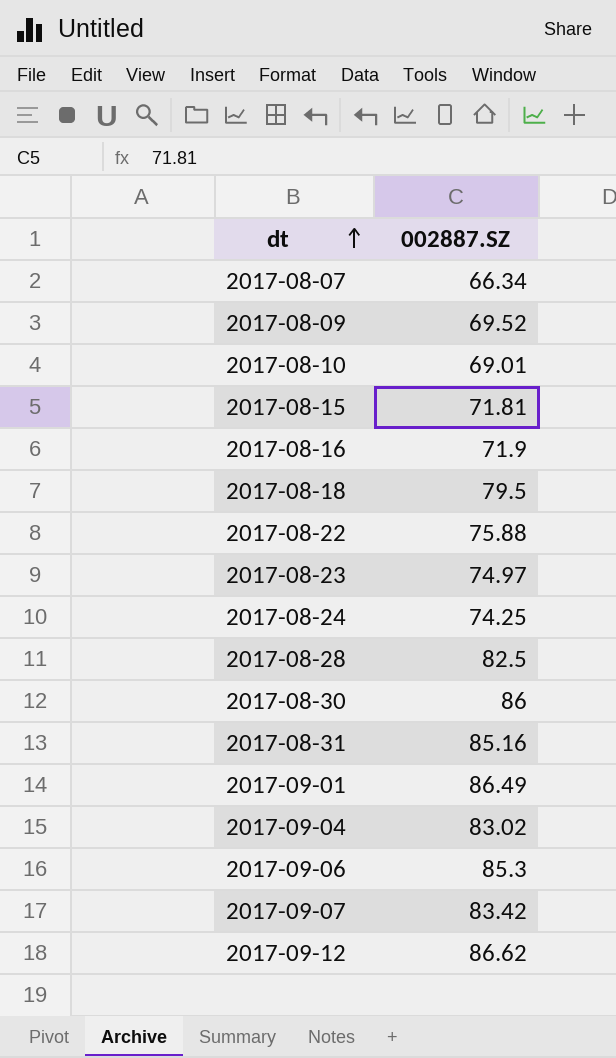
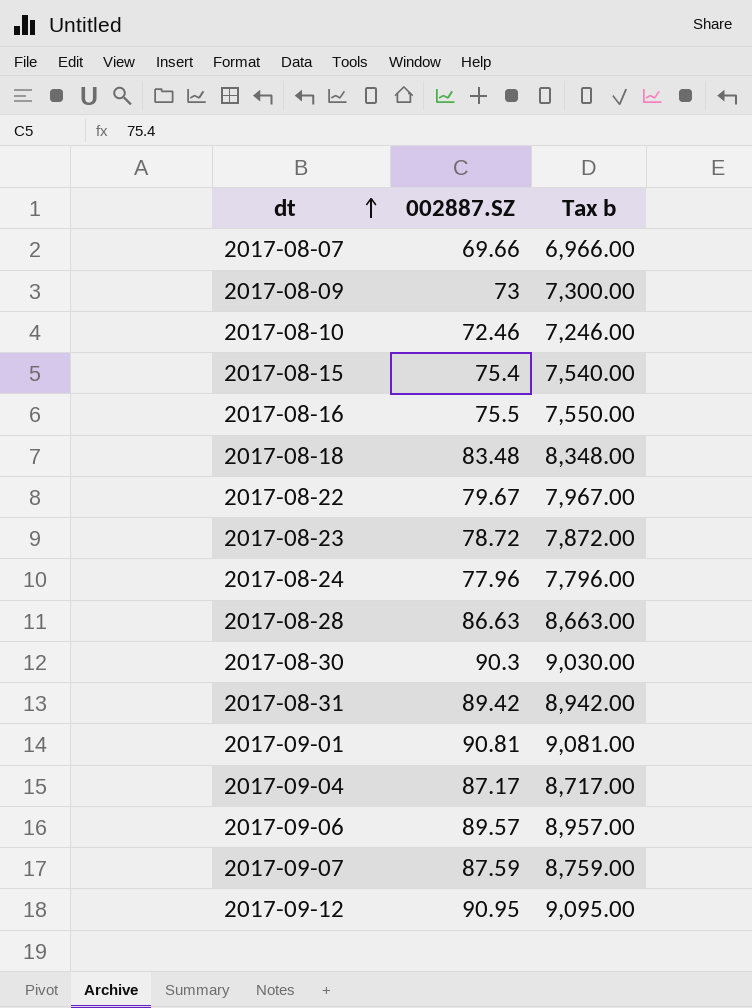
column Tax b | formula: none -> [002887.SZ] * 100
2017-08-07 | 002887.SZ: 66.34 -> 69.66
2017-08-09 | 002887.SZ: 69.52 -> 73
2017-08-10 | 002887.SZ: 69.01 -> 72.46
2017-08-15 | 002887.SZ: 71.81 -> 75.4
2017-08-16 | 002887.SZ: 71.9 -> 75.5
2017-08-18 | 002887.SZ: 79.5 -> 83.48
2017-08-22 | 002887.SZ: 75.88 -> 79.67
2017-08-23 | 002887.SZ: 74.97 -> 78.72
2017-08-24 | 002887.SZ: 74.25 -> 77.96
2017-08-28 | 002887.SZ: 82.5 -> 86.63
2017-08-30 | 002887.SZ: 86 -> 90.3
2017-08-31 | 002887.SZ: 85.16 -> 89.42
2017-09-01 | 002887.SZ: 86.49 -> 90.81
2017-09-04 | 002887.SZ: 83.02 -> 87.17
2017-09-06 | 002887.SZ: 85.3 -> 89.57
2017-09-07 | 002887.SZ: 83.42 -> 87.59
2017-09-12 | 002887.SZ: 86.62 -> 90.95

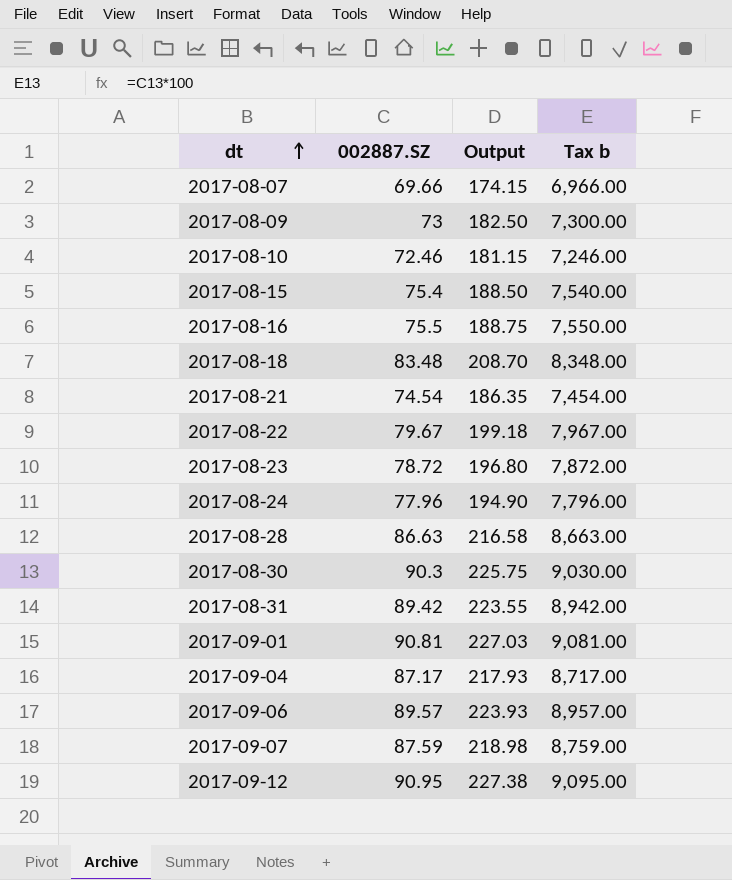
column Output | formula: none -> [002887.SZ] * 2.5
row 2017-08-21: none -> 74.54 | 186.35 | 7,454.00

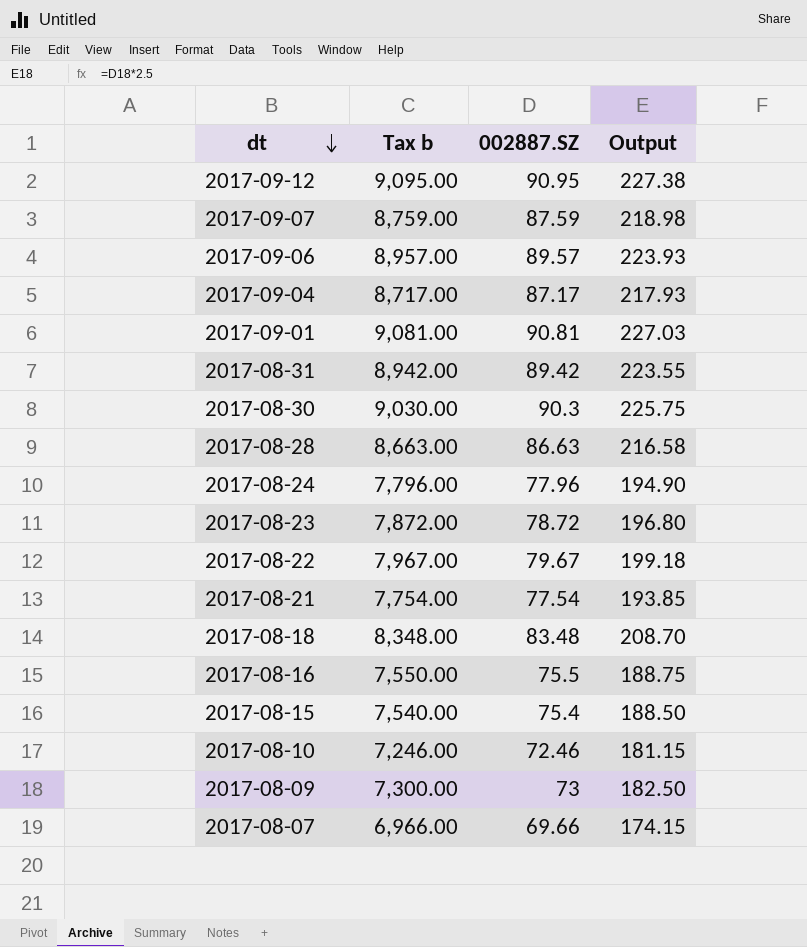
row order: dt ascending -> dt descending
column Tax b | position: 4 -> 2
2017-08-21 | Tax b: 7,454.00 -> 7,754.00
2017-08-21 | 002887.SZ: 74.54 -> 77.54
2017-08-21 | Output: 186.35 -> 193.85

